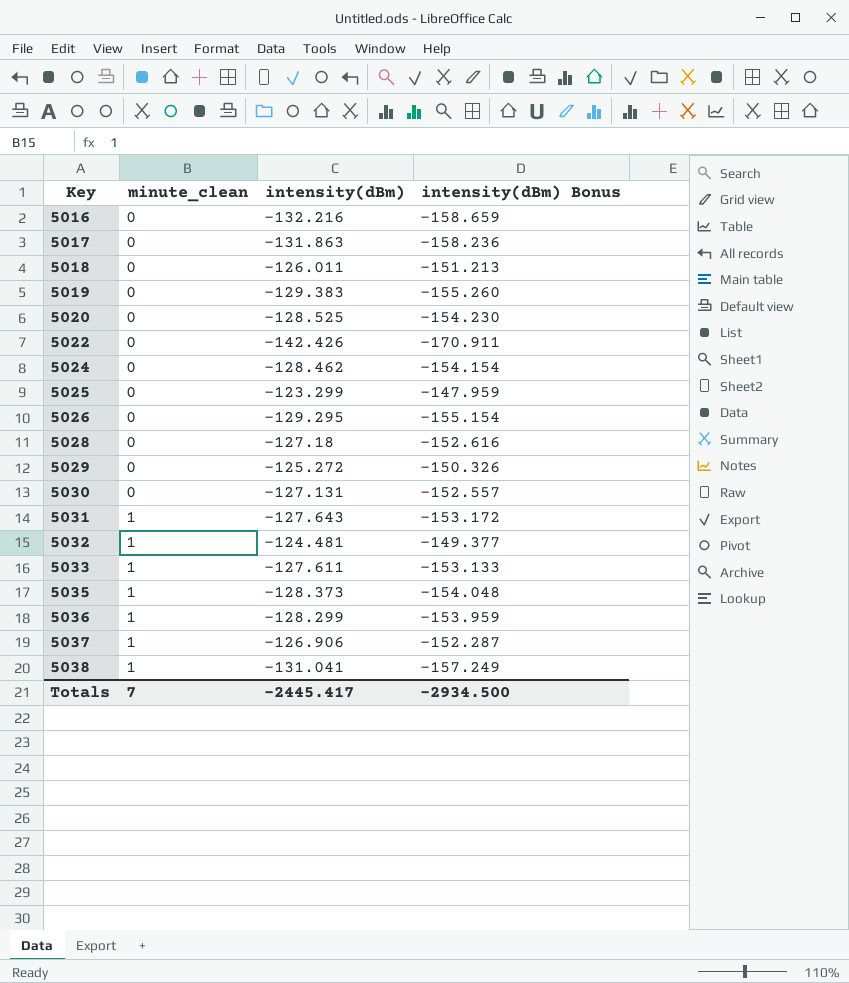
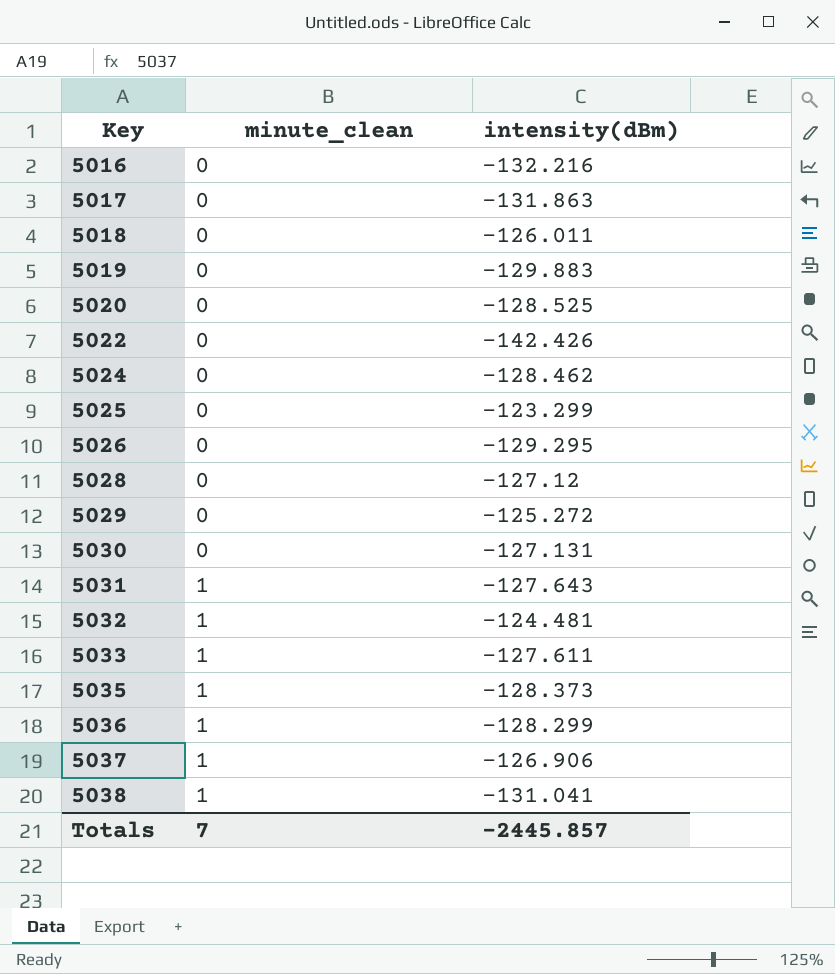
column intensity(dBm) Bonus | formula: [intensity(dBm)] * 1.2 -> none
5019 | intensity(dBm): -129.383 -> -129.883
5028 | intensity(dBm): -127.18 -> -127.12
Totals | intensity(dBm): -2445.417 -> -2445.857

